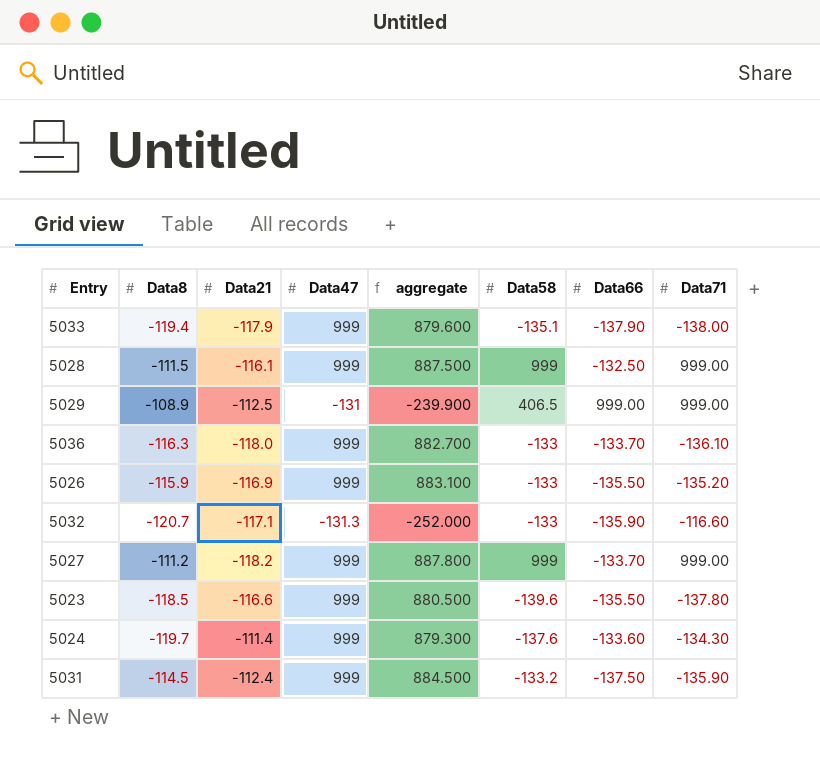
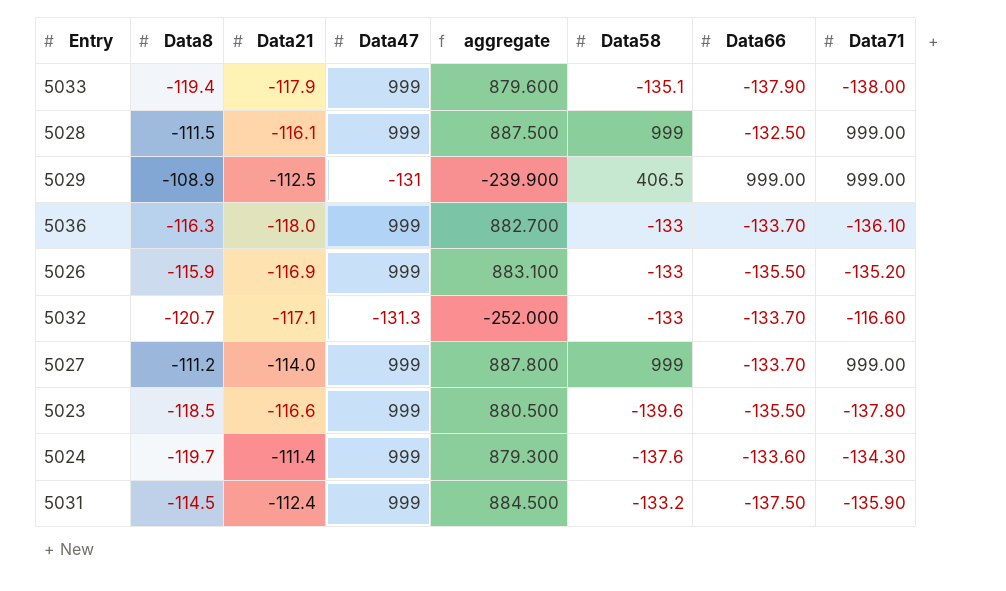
5032 | Data66: -135.90 -> -133.70
5027 | Data21: -118.2 -> -114.0

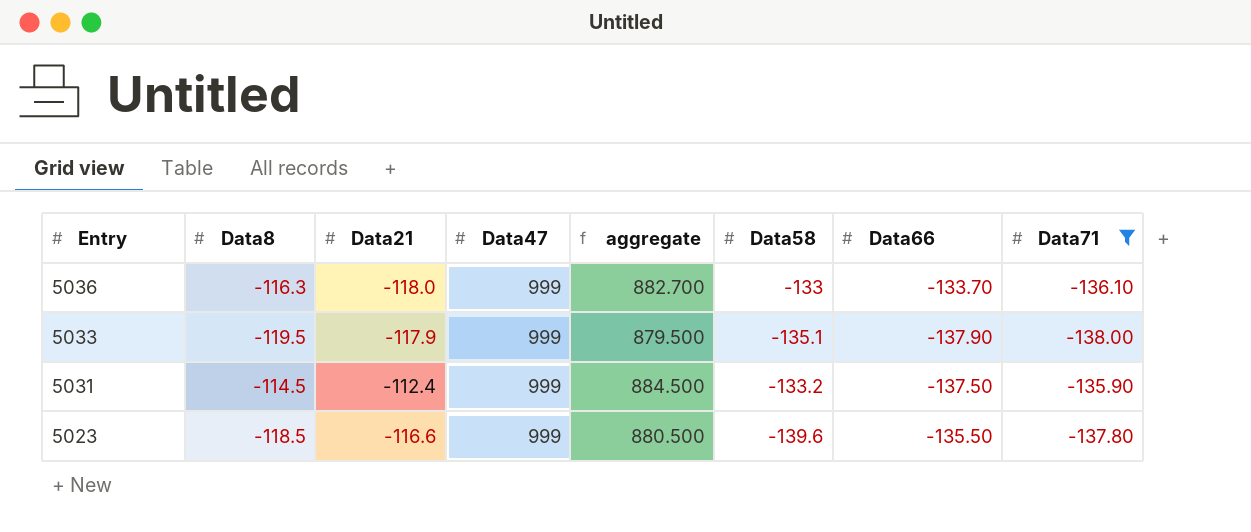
filter: none -> Data71 <= -135.90
row order: none -> Entry descending
5033 | Data8: -119.4 -> -119.5
5033 | aggregate: 879.600 -> 879.500

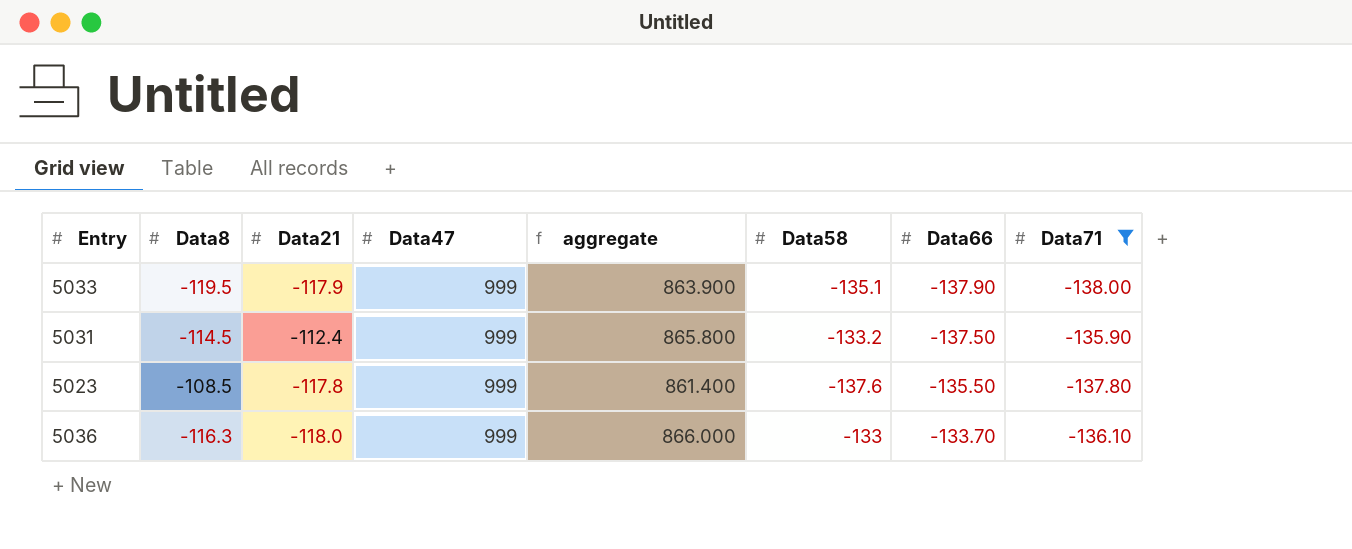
row order: Entry descending -> Data66 ascending
column aggregate | formula: [Data8] + [Data47] -> [Data47] + [Data58]
5023 | Data8: -118.5 -> -108.5
5023 | Data21: -116.6 -> -117.8
5023 | Data58: -139.6 -> -137.6

